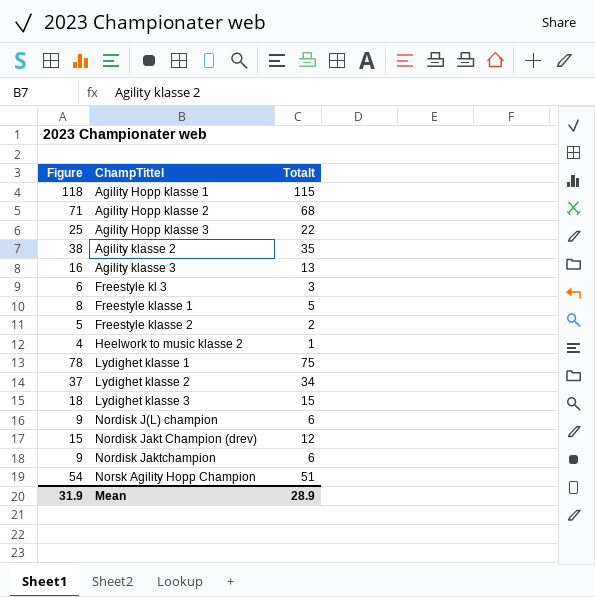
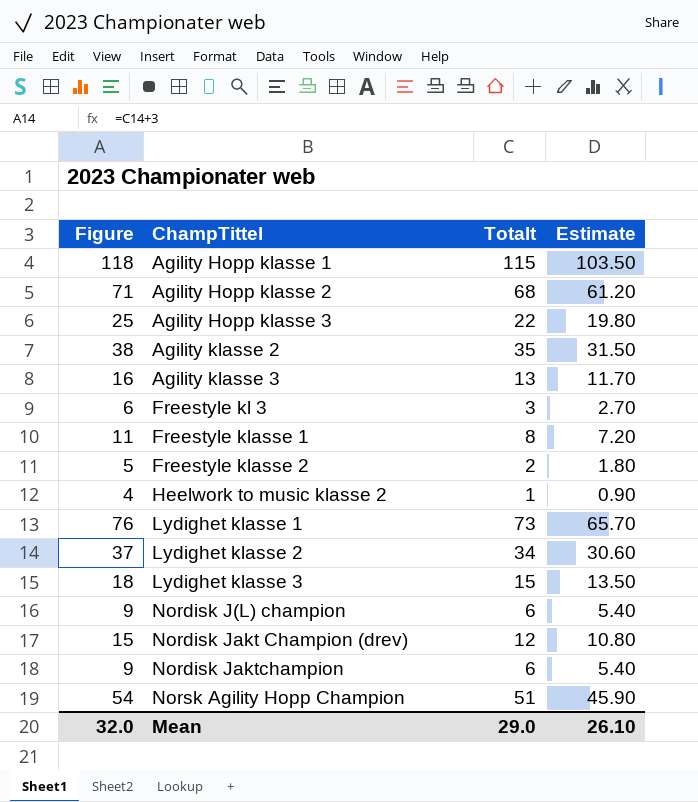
column Estimate | formula: none -> [Totalt] * 0.9
Freestyle klasse 1 | Figure: 8 -> 11
Freestyle klasse 1 | Totalt: 5 -> 8
Lydighet klasse 1 | Figure: 78 -> 76
Lydighet klasse 1 | Totalt: 75 -> 73
Mean | Figure: 31.9 -> 32.0
Mean | Totalt: 28.9 -> 29.0

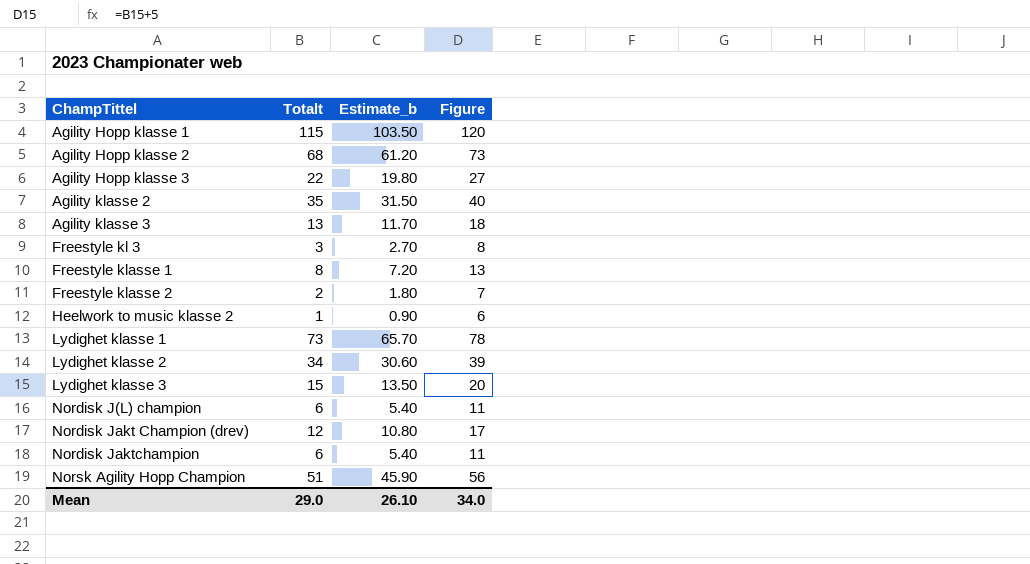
column name: Estimate -> Estimate_b
column Figure | formula: [Totalt] + 3 -> [Totalt] + 5
column Figure | position: 1 -> 4
Mean | Figure: 32.0 -> 34.0

